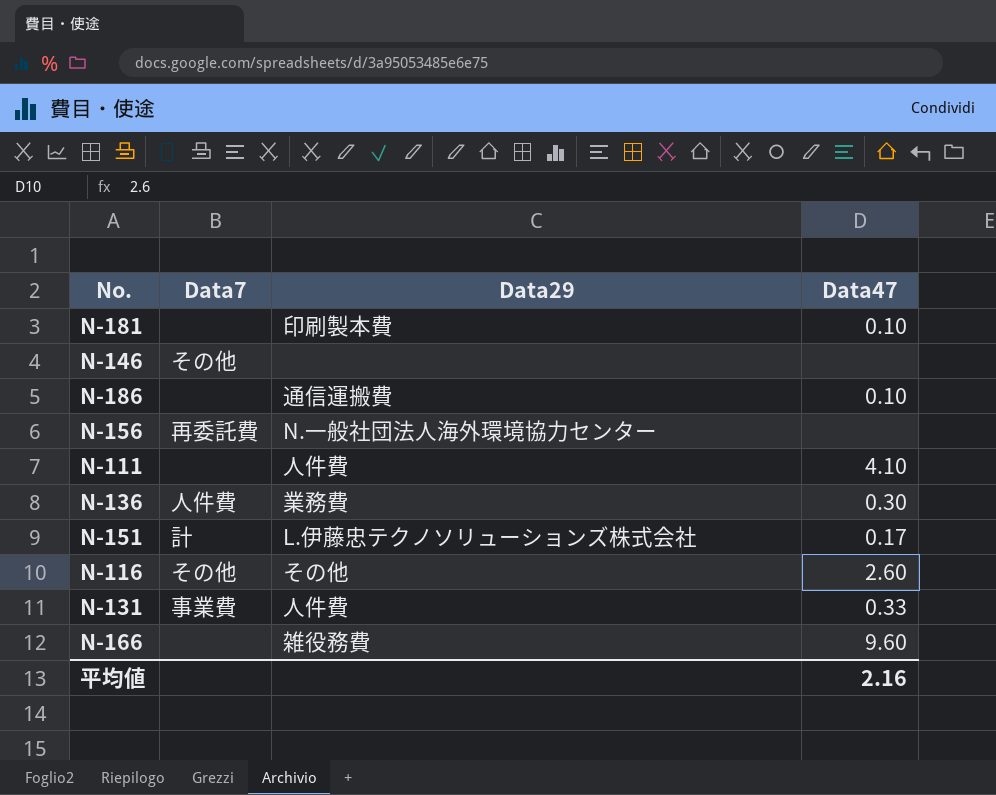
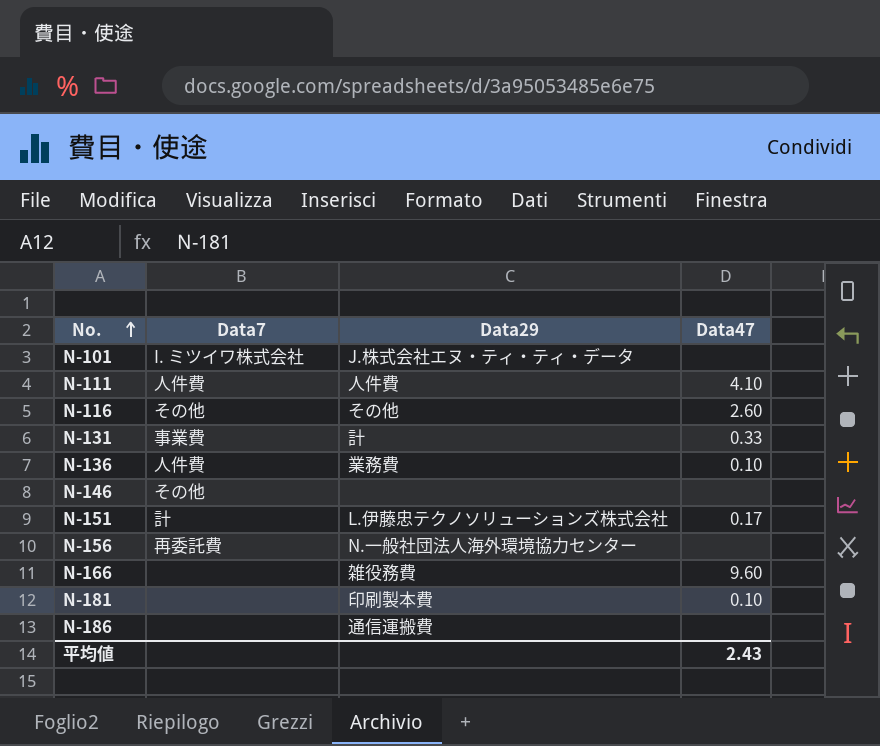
row order: none -> No. ascending
row N-101: none -> I. ミツイワ株式会社 | J.株式会社エヌ・ティ・ティ・データ | none
N-111 | Data7: none -> 人件費
N-131 | Data29: 人件費 -> 計
N-136 | Data47: 0.30 -> 0.10
N-186 | Data47: 0.10 -> none
平均値 | Data47: 2.16 -> 2.43

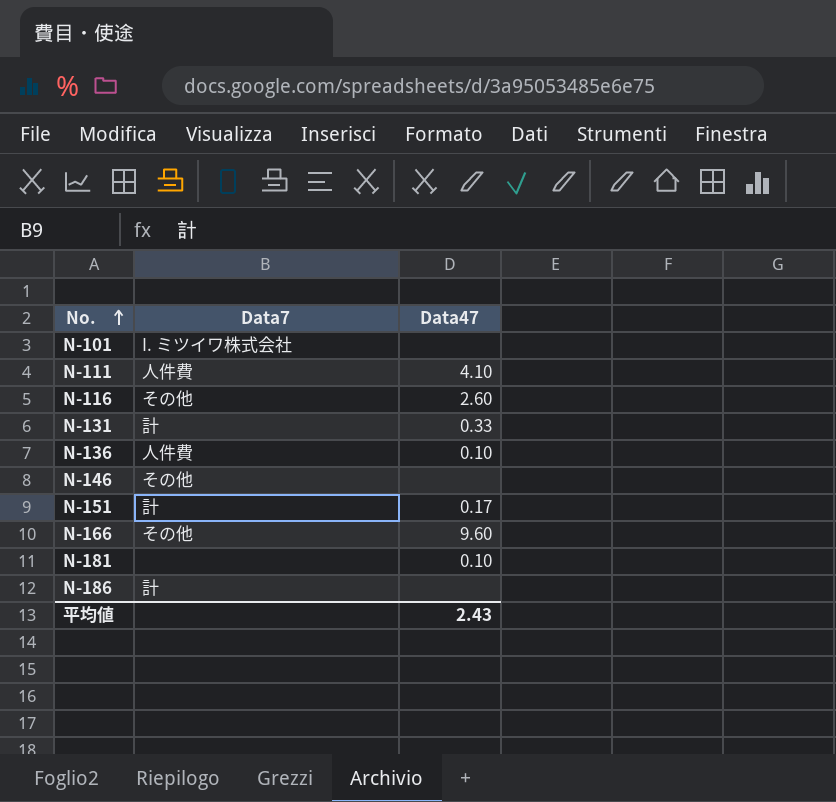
column Data29 | position: 3 -> none
row N-156: 再委託費 | N.一般社団法人海外環境協力センター | none -> none
N-131 | Data7: 事業費 -> 計
N-166 | Data7: none -> その他
N-186 | Data7: none -> 計

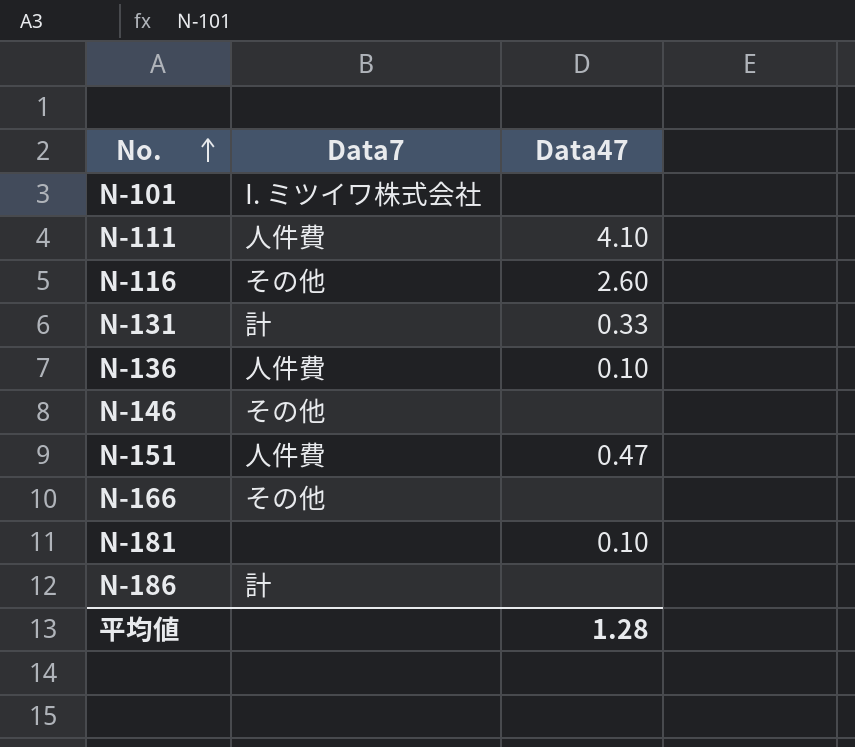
N-151 | Data7: 計 -> 人件費
N-151 | Data47: 0.17 -> 0.47
N-166 | Data47: 9.60 -> none
平均値 | Data47: 2.43 -> 1.28

